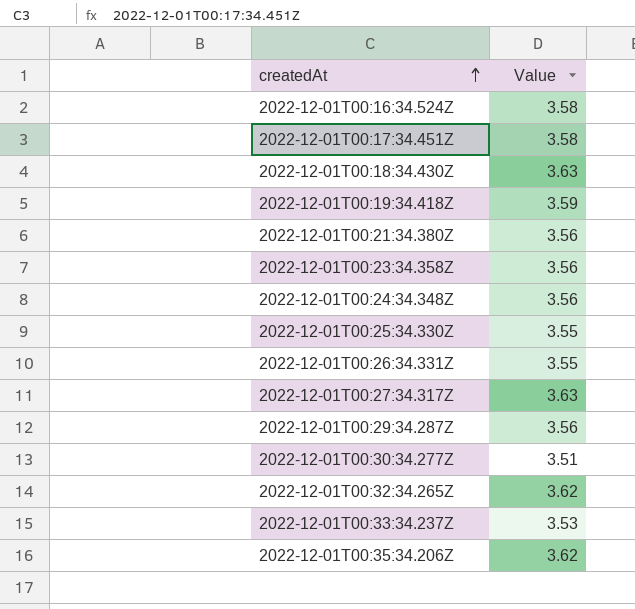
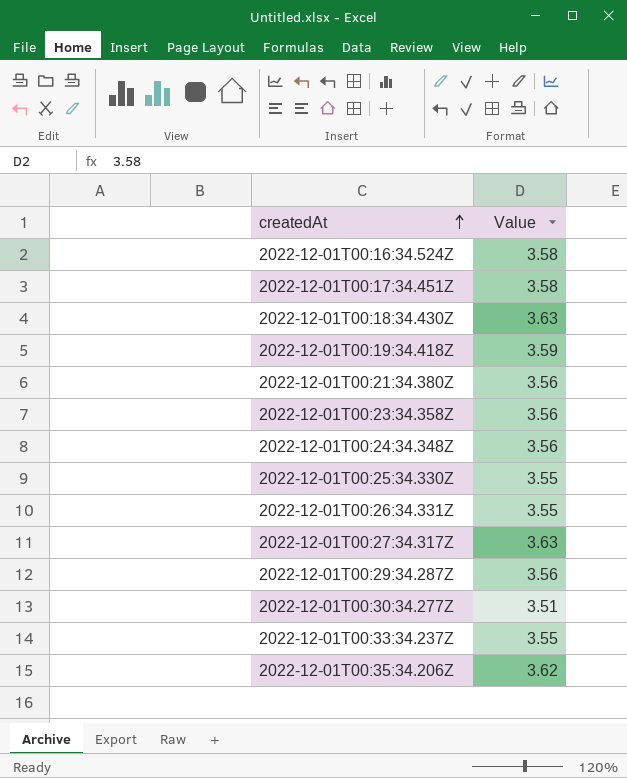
row 2022-12-01T00:32:34.265Z: 3.62 -> none
2022-12-01T00:33:34.237Z | Value: 3.53 -> 3.55

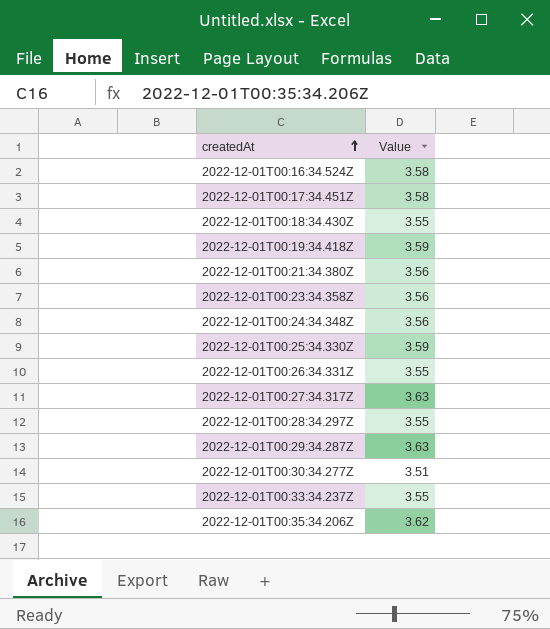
2022-12-01T00:18:34.430Z | Value: 3.63 -> 3.55
2022-12-01T00:25:34.330Z | Value: 3.55 -> 3.59
row 2022-12-01T00:28:34.297Z: none -> 3.55
2022-12-01T00:29:34.287Z | Value: 3.56 -> 3.63

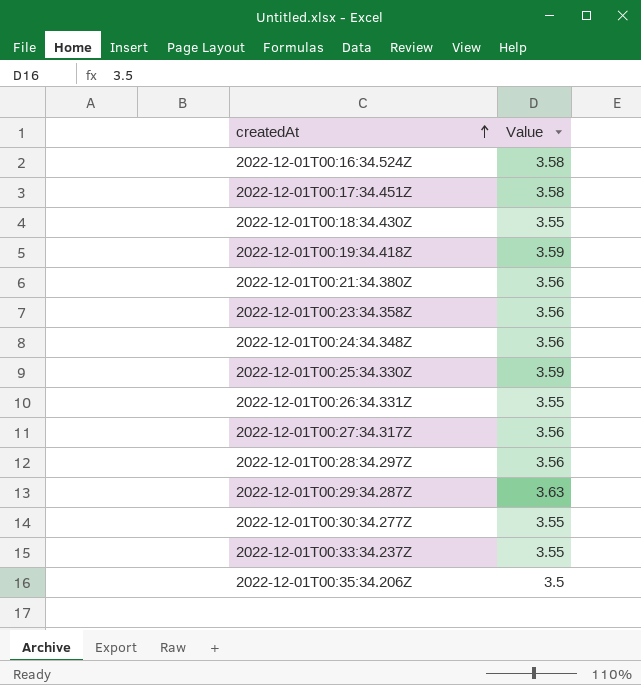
2022-12-01T00:27:34.317Z | Value: 3.63 -> 3.56
2022-12-01T00:28:34.297Z | Value: 3.55 -> 3.56
2022-12-01T00:30:34.277Z | Value: 3.51 -> 3.55
2022-12-01T00:35:34.206Z | Value: 3.62 -> 3.5

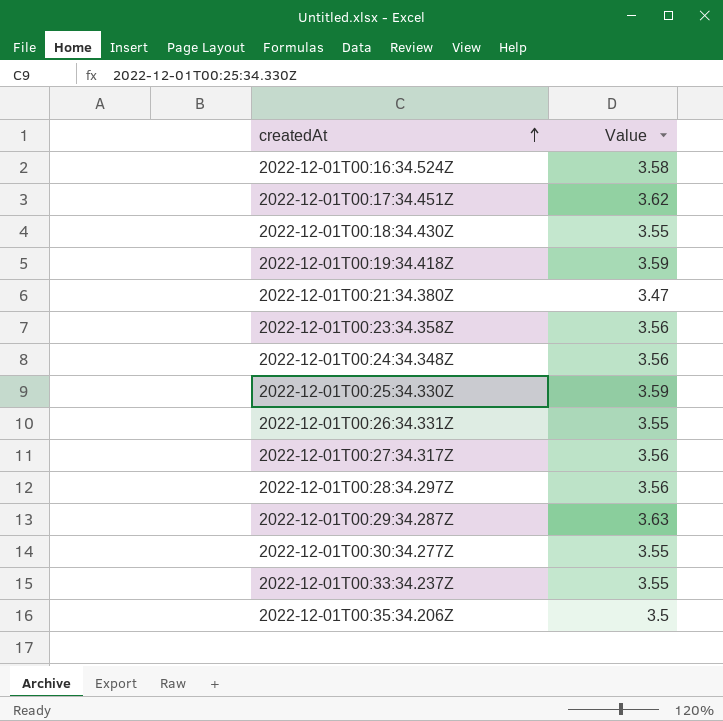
2022-12-01T00:17:34.451Z | Value: 3.58 -> 3.62
2022-12-01T00:21:34.380Z | Value: 3.56 -> 3.47

